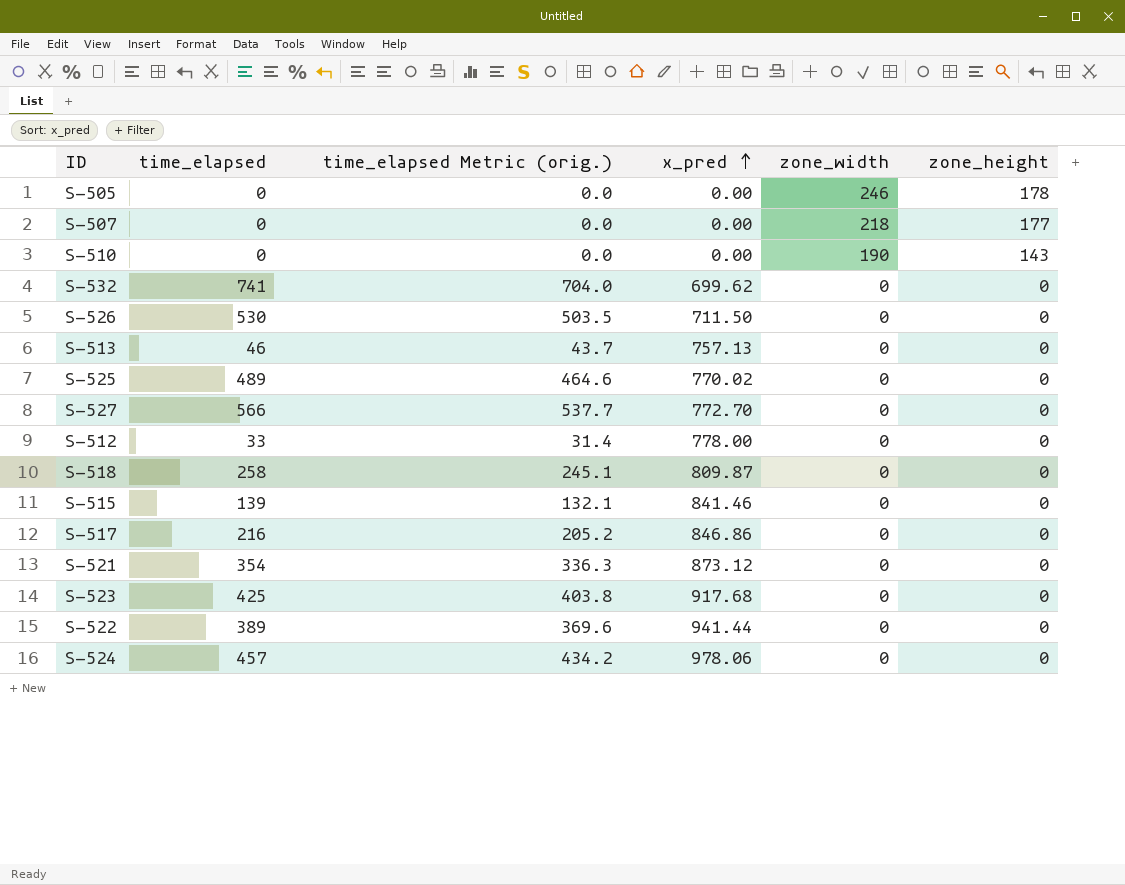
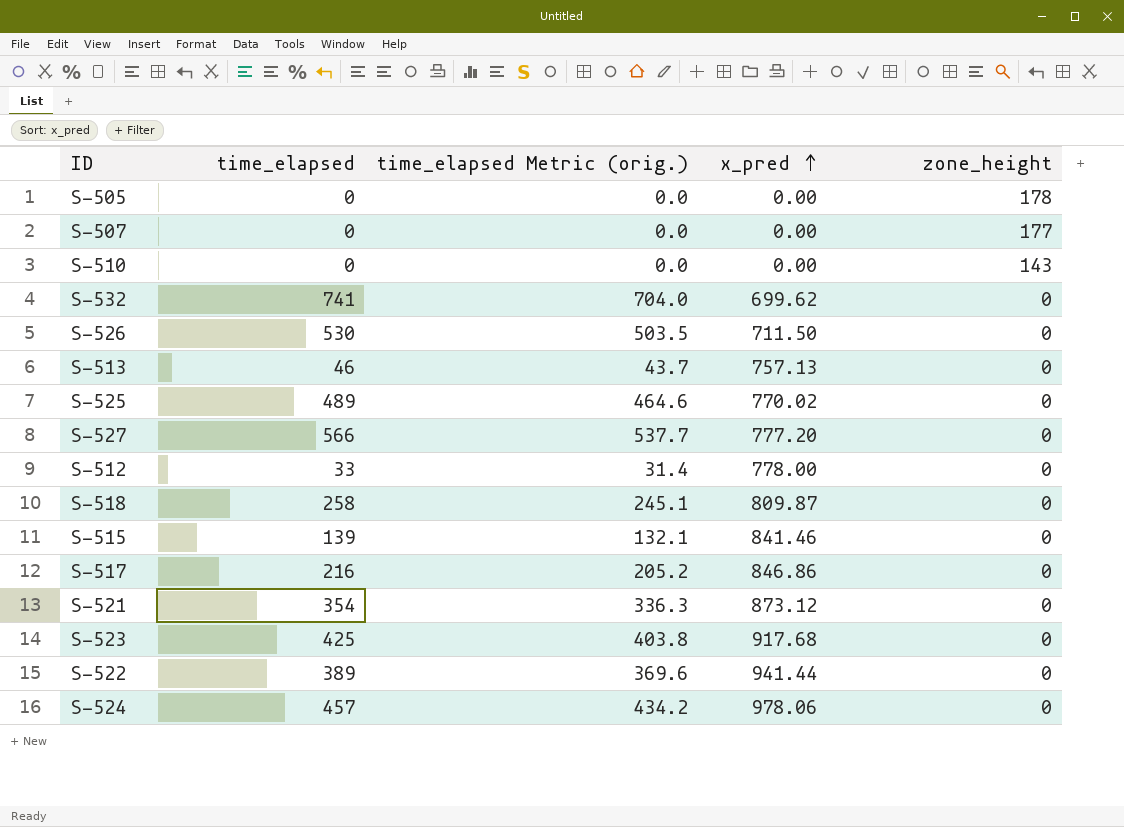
column zone_width | position: 5 -> none
S-527 | x_pred: 772.70 -> 777.20

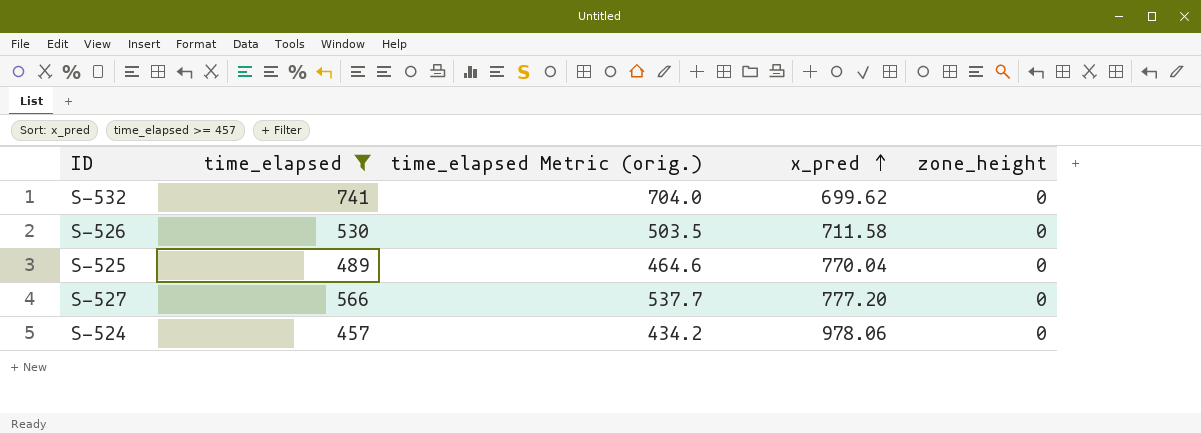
filter: none -> time_elapsed >= 457
S-526 | x_pred: 711.50 -> 711.58
S-525 | x_pred: 770.02 -> 770.04

